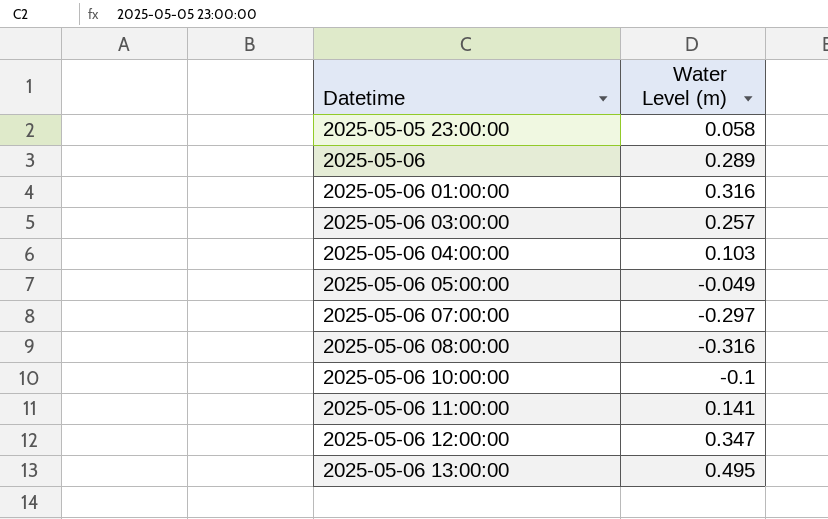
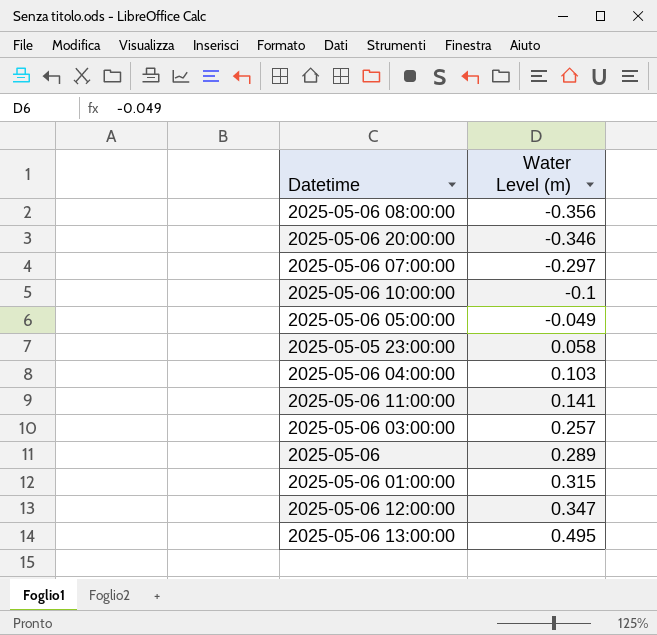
row order: Datetime ascending -> Water Level (m) ascending
2025-05-06 08:00:00 | Water Level (m): -0.316 -> -0.356
row 2025-05-06 20:00:00: none -> -0.346
2025-05-06 01:00:00 | Water Level (m): 0.316 -> 0.315

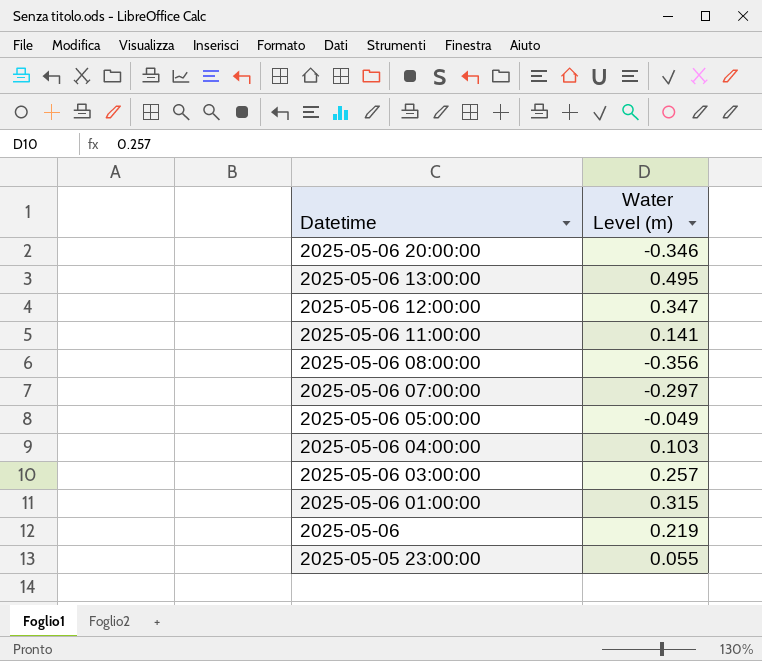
row order: Water Level (m) ascending -> Datetime descending
row 2025-05-06 10:00:00: -0.1 -> none
2025-05-06 | Water Level (m): 0.289 -> 0.219
2025-05-05 23:00:00 | Water Level (m): 0.058 -> 0.055

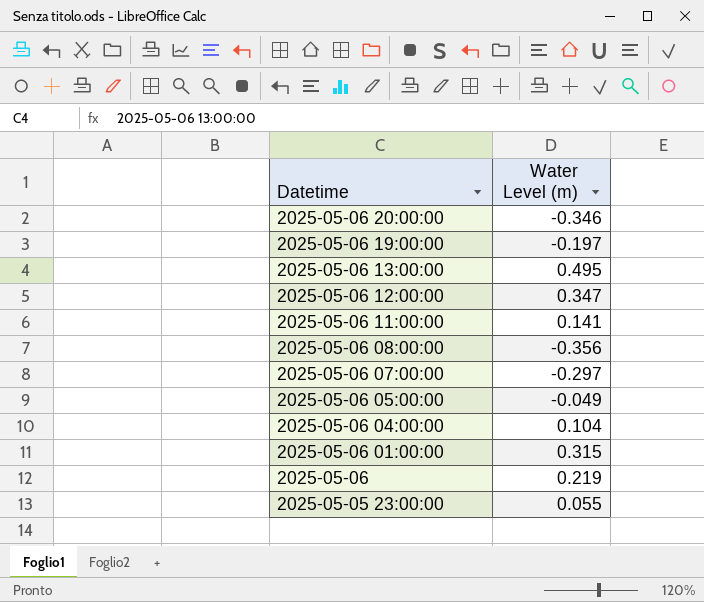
row 2025-05-06 03:00:00: 0.257 -> none
row 2025-05-06 19:00:00: none -> -0.197
2025-05-06 04:00:00 | Water Level (m): 0.103 -> 0.104

